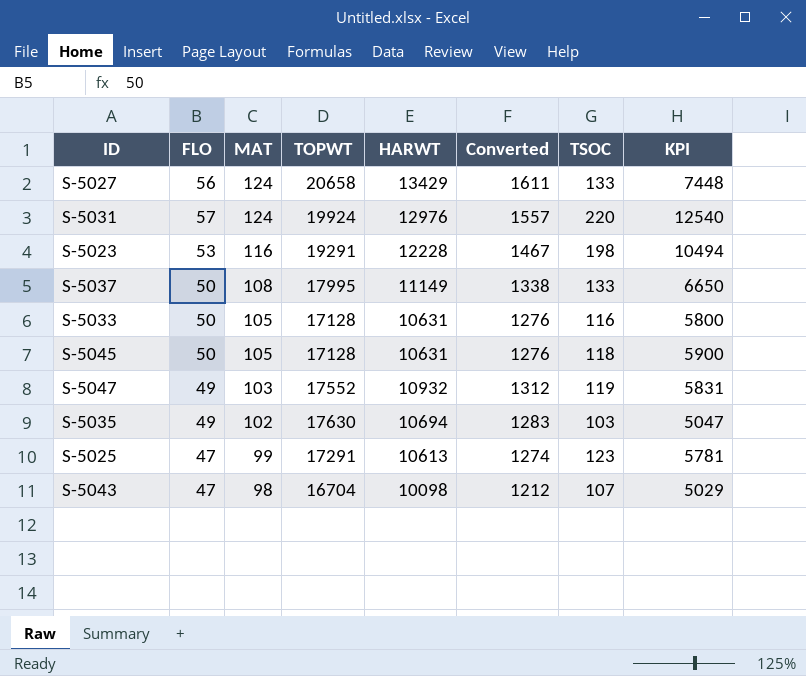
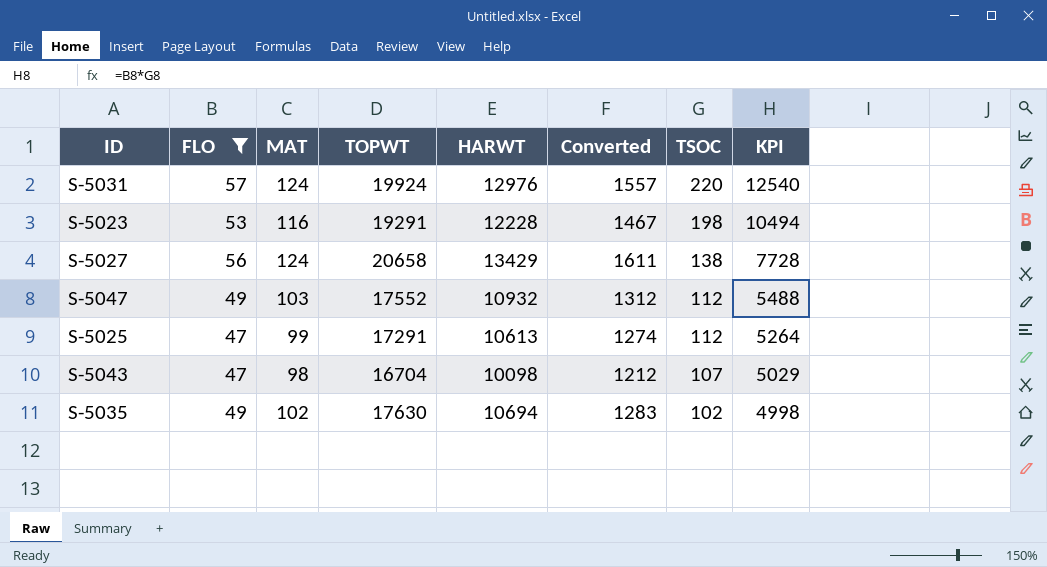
filter: none -> FLO != 50
row order: MAT descending -> TSOC descending
S-5027 | TSOC: 133 -> 138
S-5027 | KPI: 7448 -> 7728
S-5047 | TSOC: 119 -> 112
S-5047 | KPI: 5831 -> 5488
S-5025 | TSOC: 123 -> 112
S-5025 | KPI: 5781 -> 5264
S-5035 | TSOC: 103 -> 102
S-5035 | KPI: 5047 -> 4998

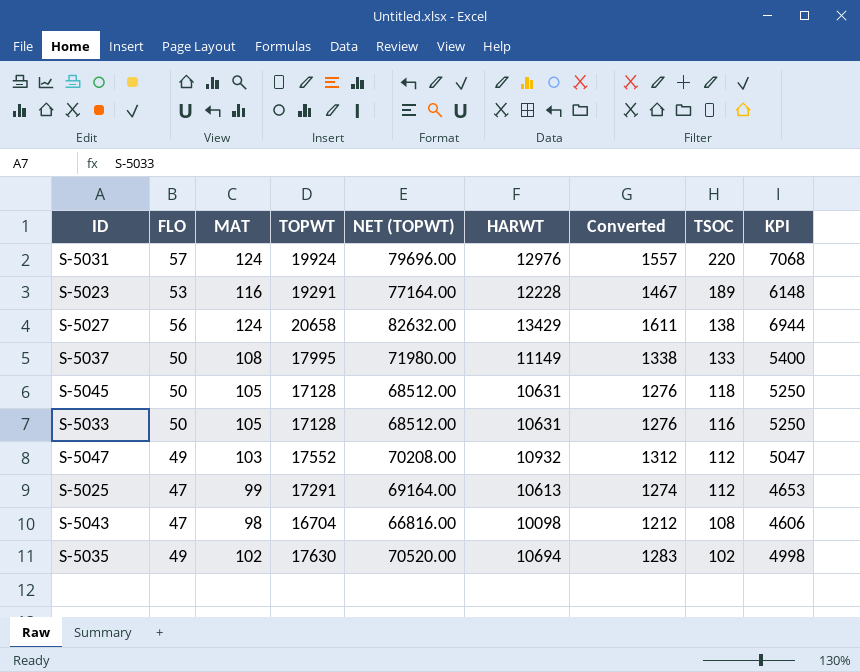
filter: FLO != 50 -> none
column NET (TOPWT) | formula: none -> [TOPWT] * 4
column KPI | formula: [FLO] * [TSOC] -> [FLO] * [MAT]
S-5023 | TSOC: 198 -> 189
S-5043 | TSOC: 107 -> 108

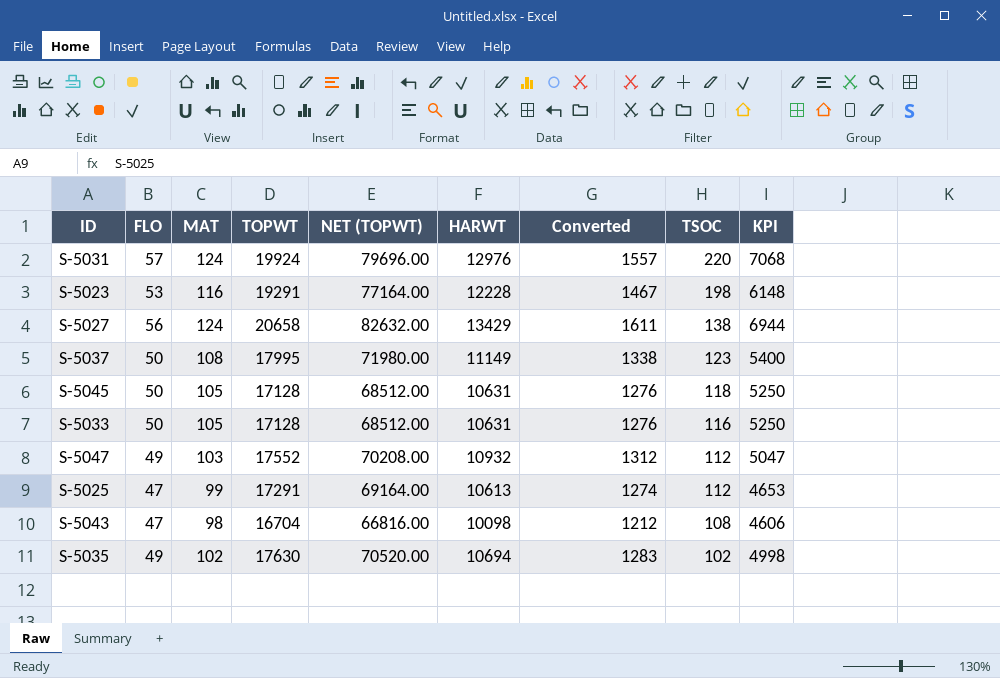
S-5023 | TSOC: 189 -> 198
S-5037 | TSOC: 133 -> 123

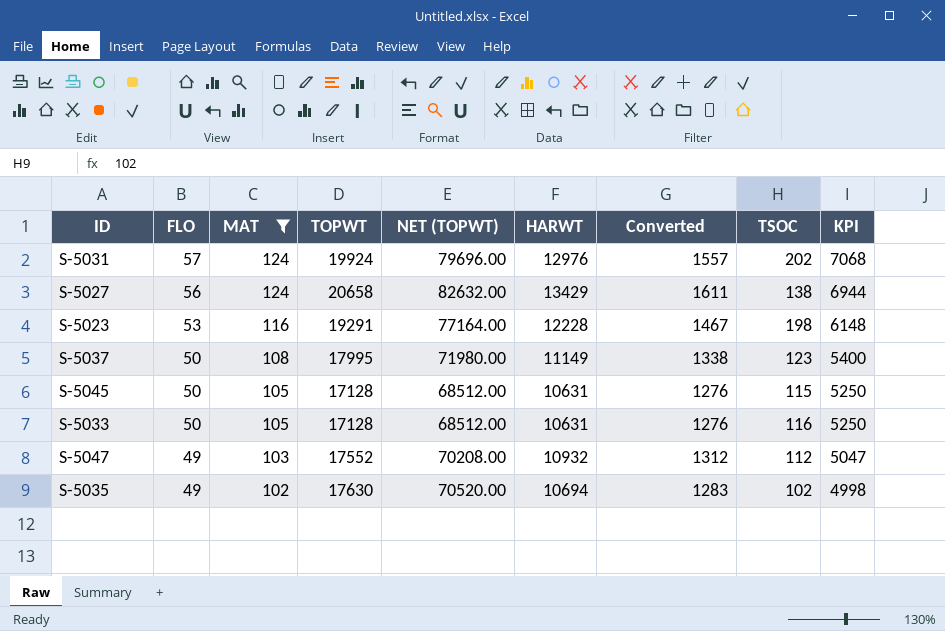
filter: none -> MAT >= 102
row order: TSOC descending -> FLO descending
S-5031 | TSOC: 220 -> 202
S-5045 | TSOC: 118 -> 115

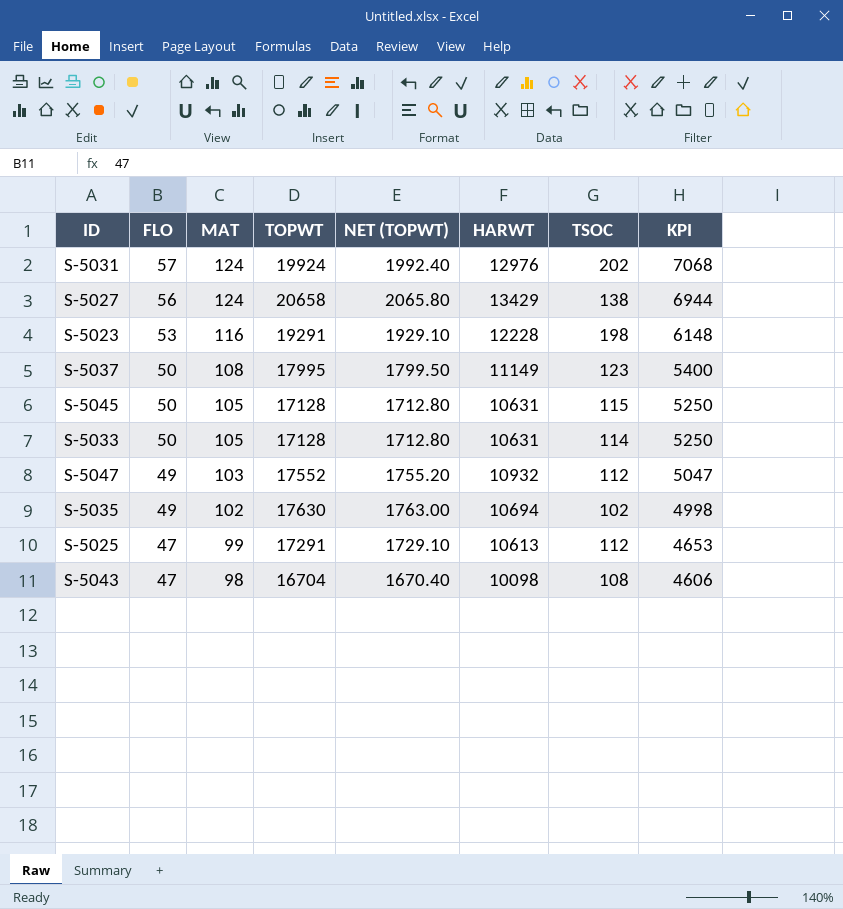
filter: MAT >= 102 -> none
column Converted | formula: [HARWT] * 0.12 -> none
column NET (TOPWT) | formula: [TOPWT] * 4 -> [TOPWT] * 0.1
S-5033 | TSOC: 116 -> 114

